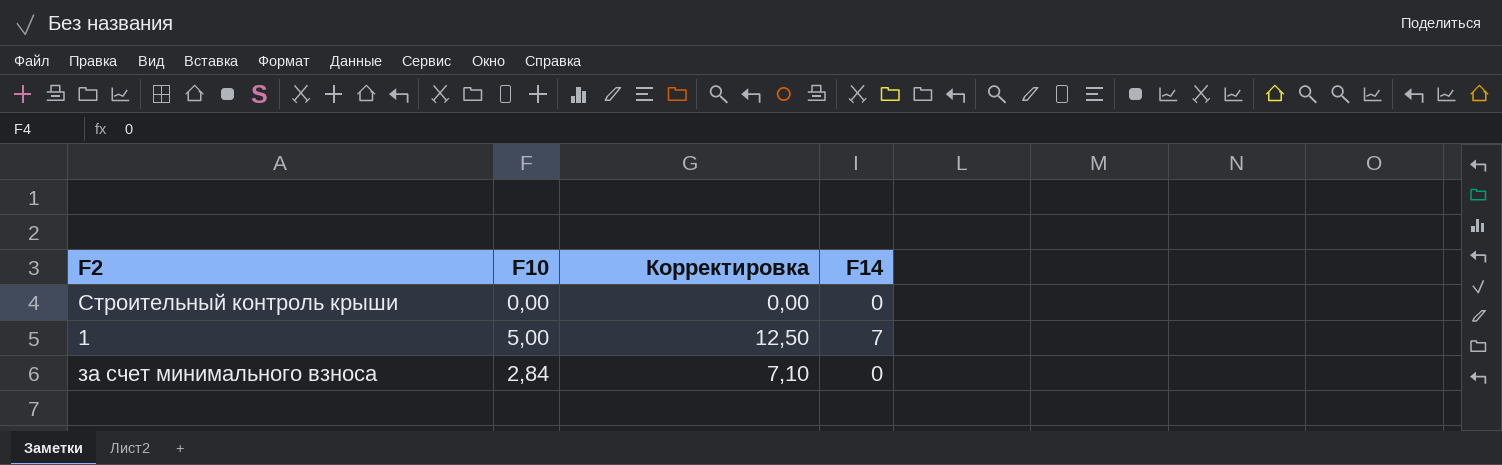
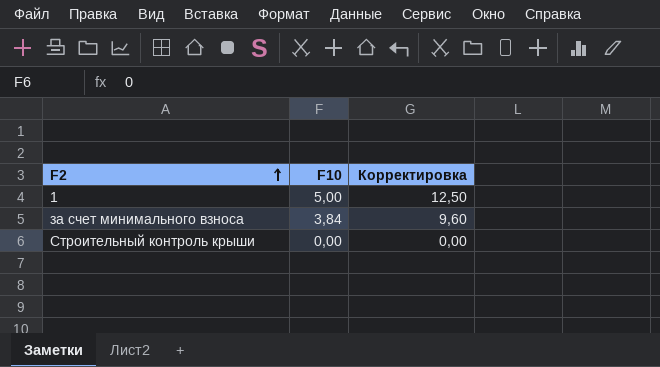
row order: none -> F2 ascending
column F14 | position: 4 -> none
за счет минимального взноса | F10: 2,84 -> 3,84
за счет минимального взноса | Корректировка: 7,10 -> 9,60

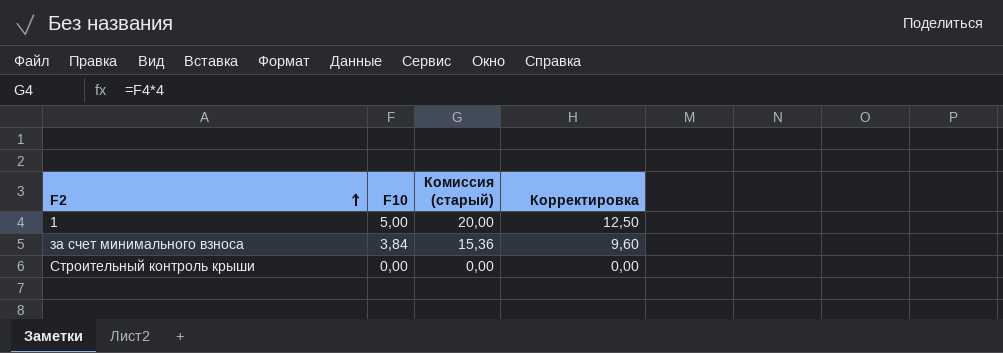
column Комиссия (старый) | formula: none -> [F10] * 4

